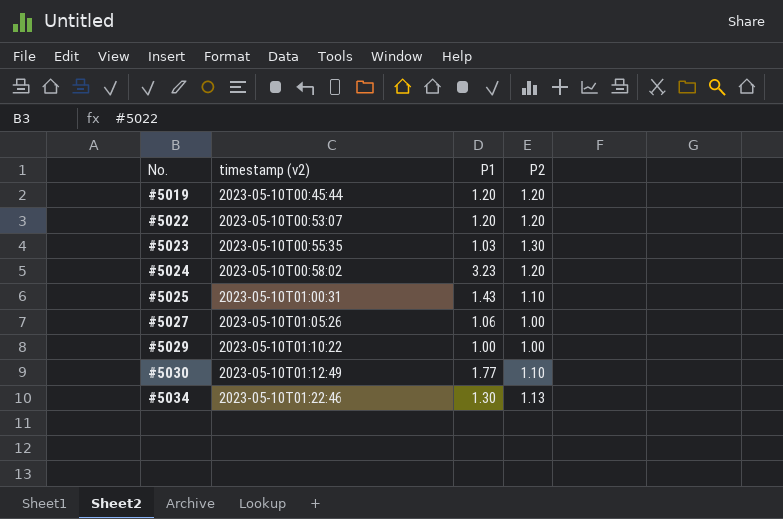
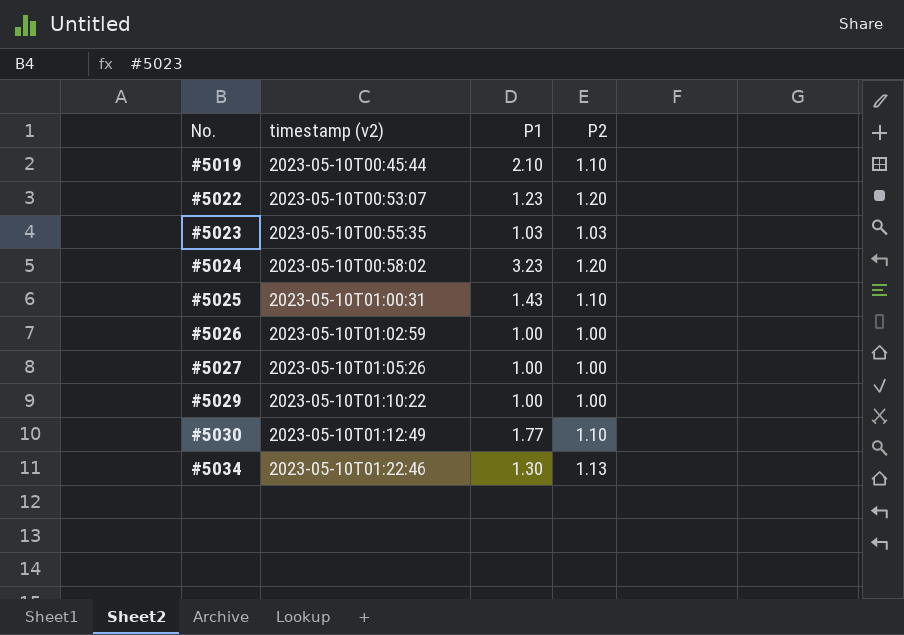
#5019 | P1: 1.20 -> 2.10
#5019 | P2: 1.20 -> 1.10
#5022 | P1: 1.20 -> 1.23
#5023 | P2: 1.30 -> 1.03
row #5026: none -> 2023-05-10T01:02:59 | 1.00 | 1.00
#5027 | P1: 1.06 -> 1.00

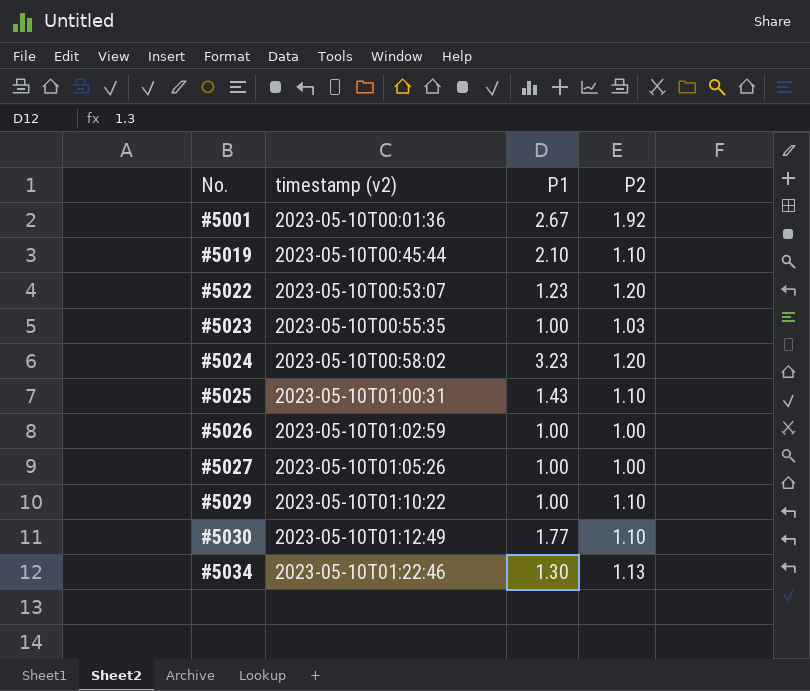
row #5001: none -> 2023-05-10T00:01:36 | 2.67 | 1.92
#5023 | P1: 1.03 -> 1.00
#5029 | P2: 1.00 -> 1.10

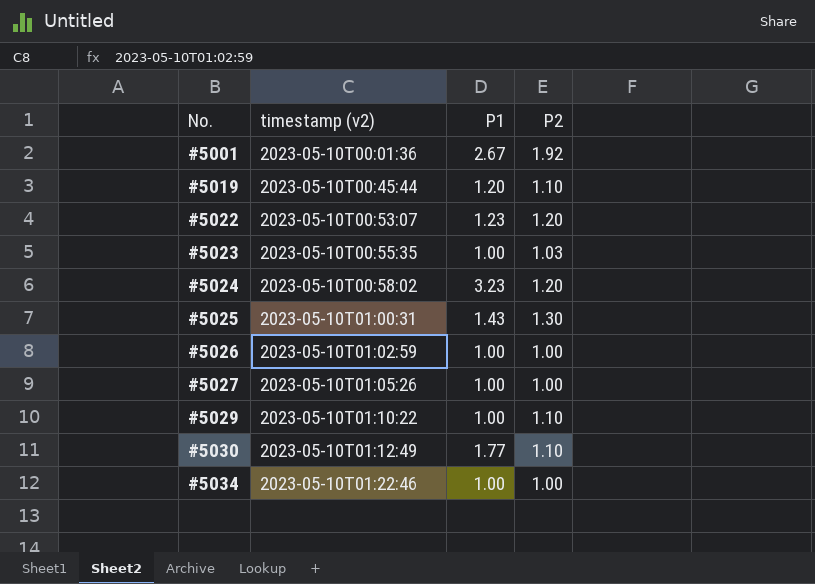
#5019 | P1: 2.10 -> 1.20
#5025 | P2: 1.10 -> 1.30
#5034 | P1: 1.30 -> 1.00
#5034 | P2: 1.13 -> 1.00

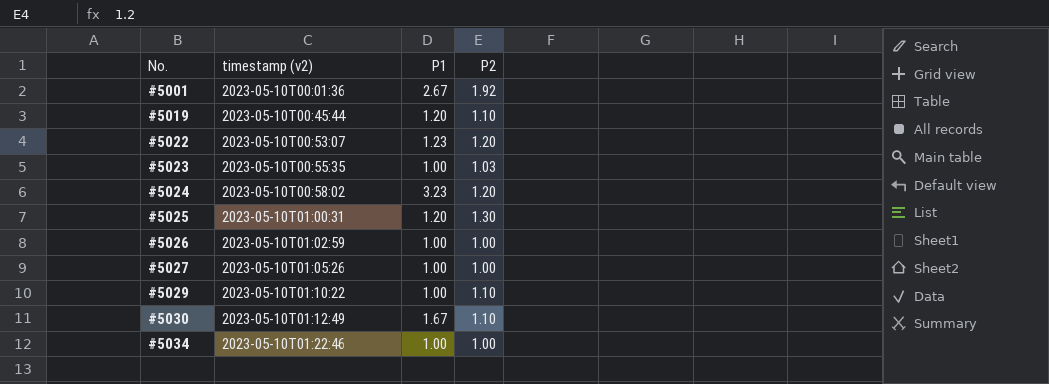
#5025 | P1: 1.43 -> 1.20
#5030 | P1: 1.77 -> 1.67

